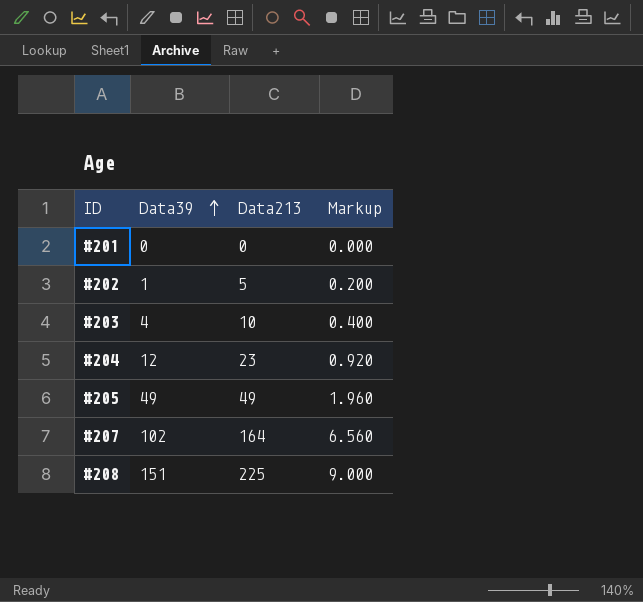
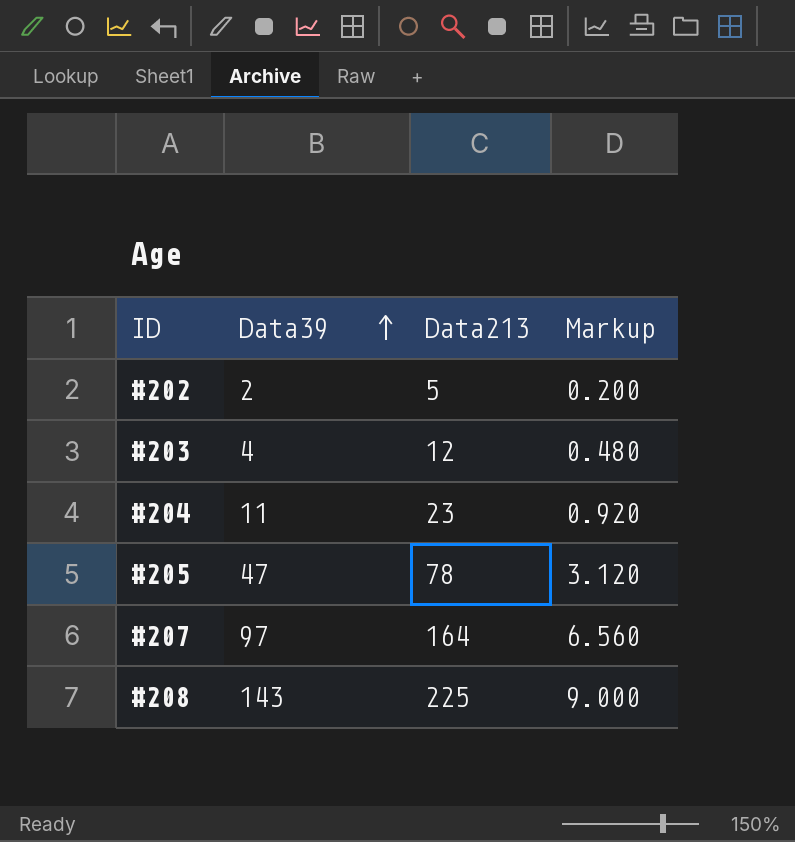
row #201: 0 | 0 | 0.000 -> none
#202 | Data39: 1 -> 2
#203 | Data213: 10 -> 12
#203 | Markup: 0.400 -> 0.480
#204 | Data39: 12 -> 11
#205 | Data39: 49 -> 47
#205 | Data213: 49 -> 78
#205 | Markup: 1.960 -> 3.120
#207 | Data39: 102 -> 97
#208 | Data39: 151 -> 143

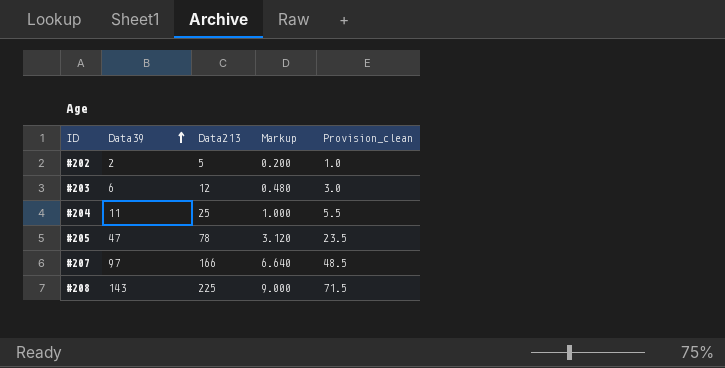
column Provision_clean | formula: none -> [Data39] * 0.5
#203 | Data39: 4 -> 6
#204 | Data213: 23 -> 25
#204 | Markup: 0.920 -> 1.000
#207 | Data213: 164 -> 166
#207 | Markup: 6.560 -> 6.640

